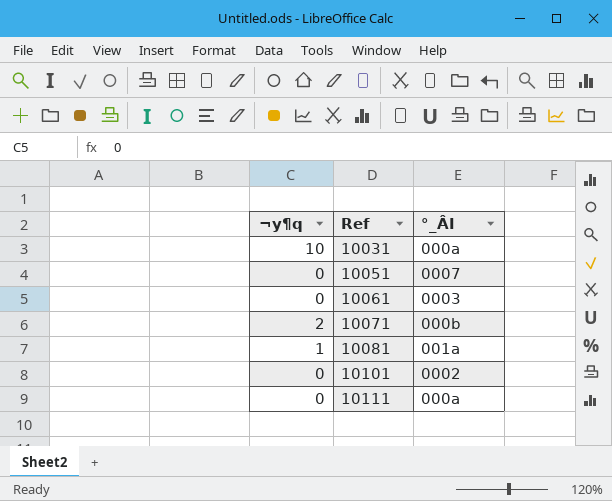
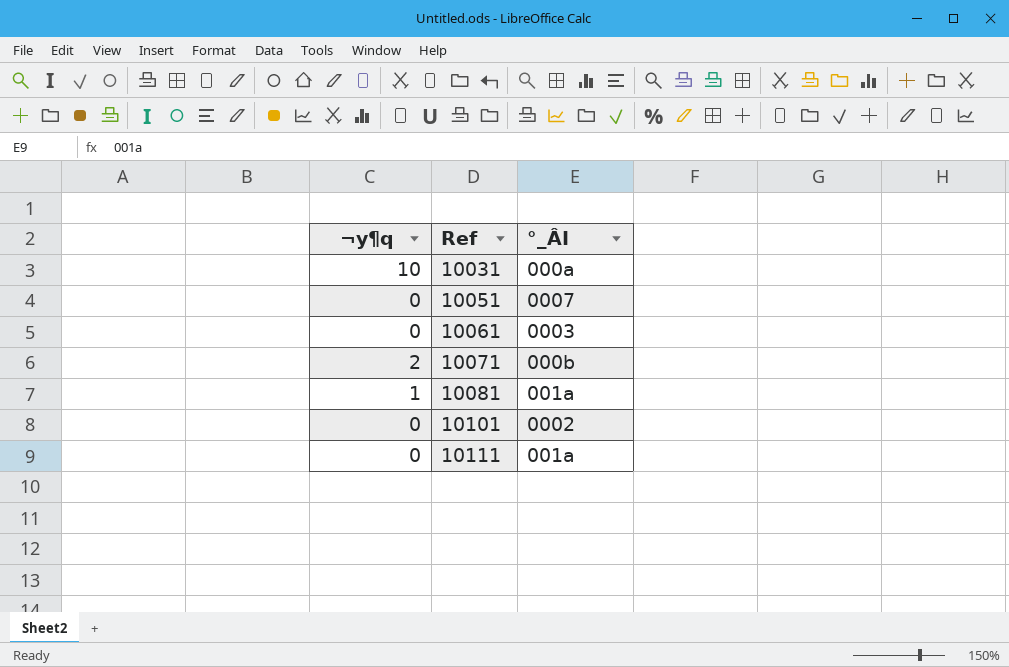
10111 | °_ÂI: 000a -> 001a

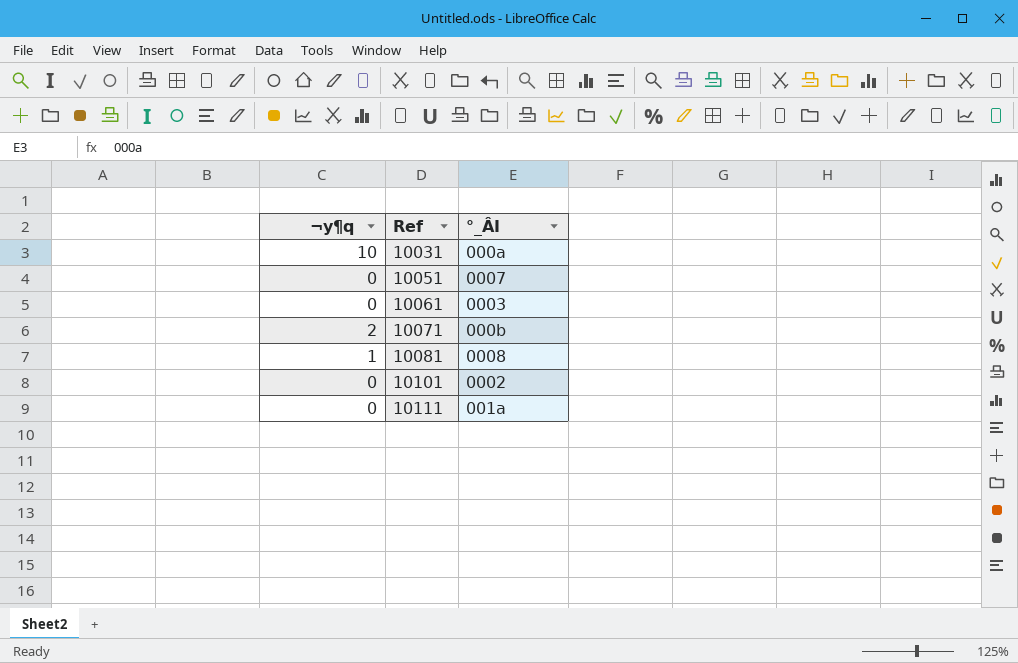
10081 | °_ÂI: 001a -> 0008

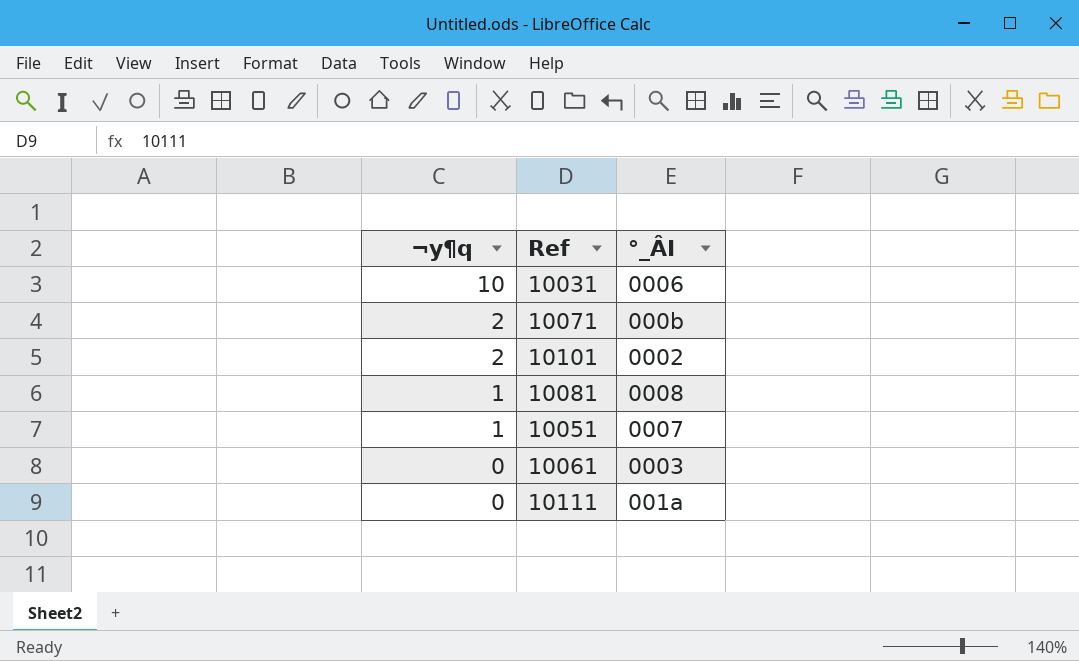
row order: Ref ascending -> ¬y¶q descending
10031 | °_ÂI: 000a -> 0006
10101 | ¬y¶q: 0 -> 2
10051 | ¬y¶q: 0 -> 1

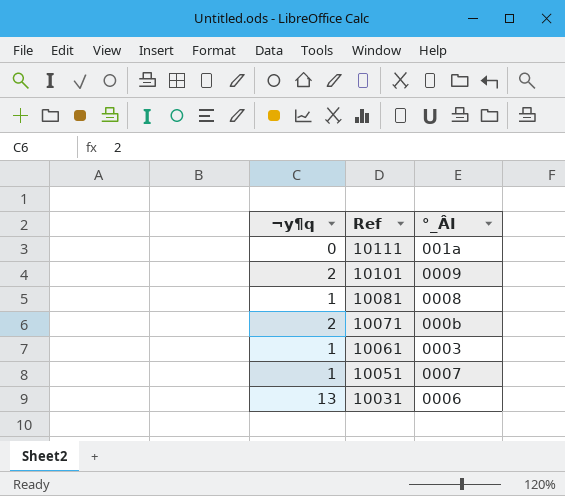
row order: ¬y¶q descending -> Ref descending
10101 | °_ÂI: 0002 -> 0009
10061 | ¬y¶q: 0 -> 1
10031 | ¬y¶q: 10 -> 13

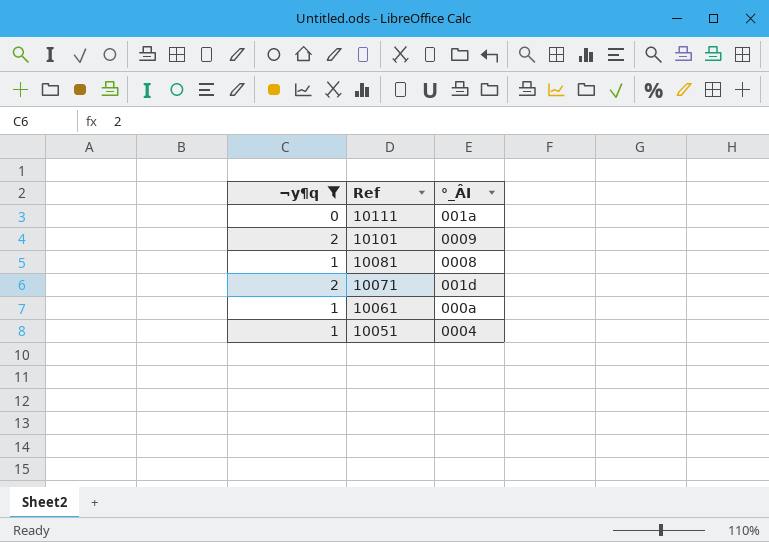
filter: none -> ¬y¶q != 13
10071 | °_ÂI: 000b -> 001d
10061 | °_ÂI: 0003 -> 000a
10051 | °_ÂI: 0007 -> 0004

